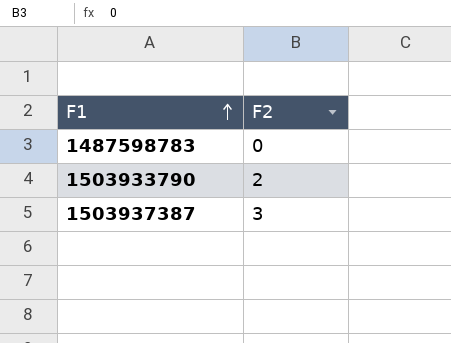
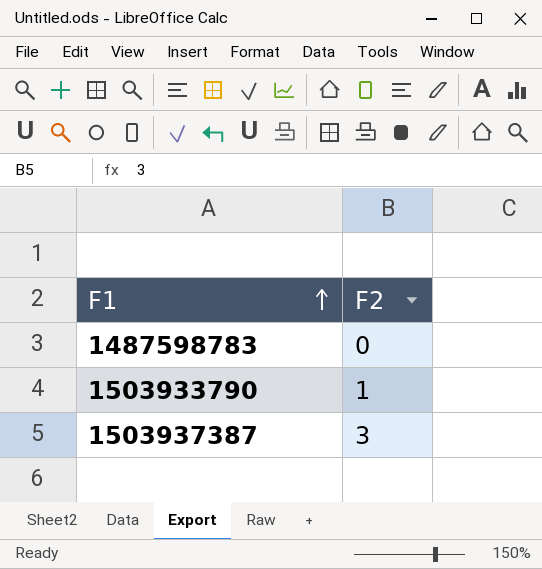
1503933790 | F2: 2 -> 1

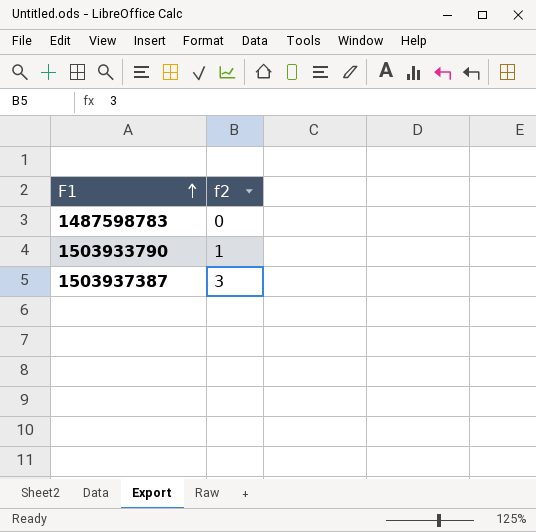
column name: F2 -> f2

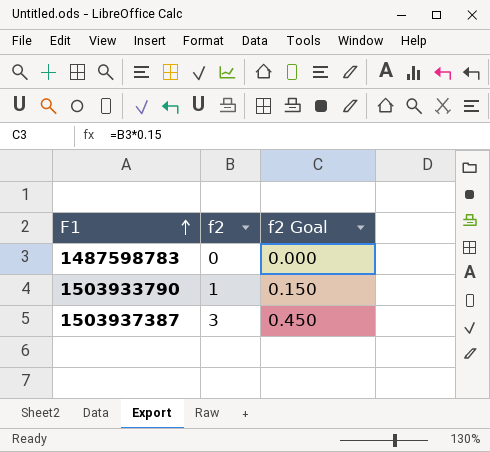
column f2 Goal | formula: none -> [f2] * 0.15

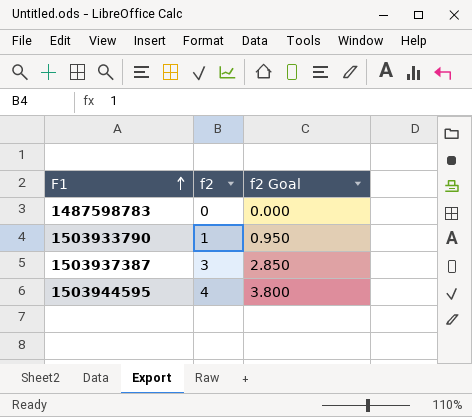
column f2 Goal | formula: [f2] * 0.15 -> [f2] * 0.95
row 1503944595: none -> 4 | 3.800

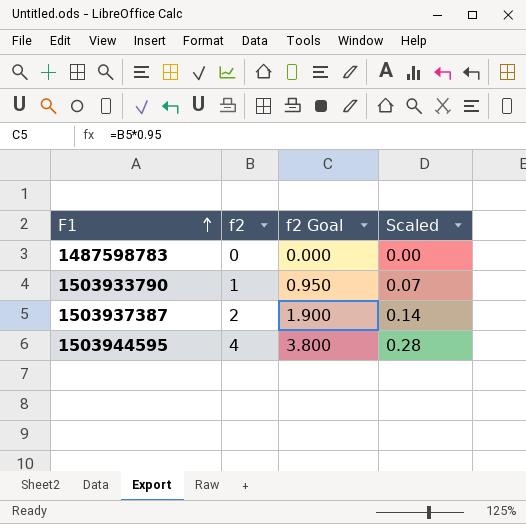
column Scaled | formula: none -> [f2] * 0.07
1503937387 | f2: 3 -> 2
1503937387 | f2 Goal: 2.850 -> 1.900

